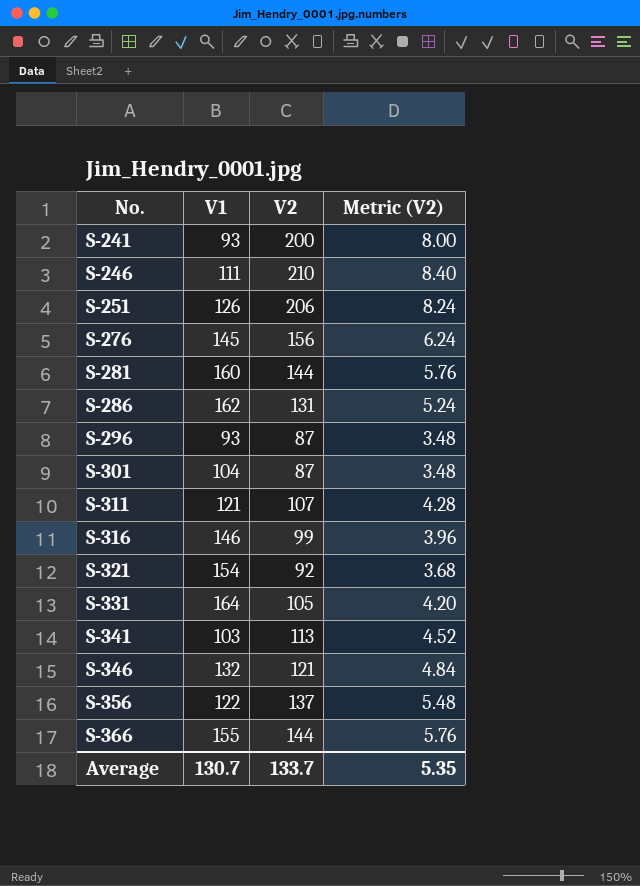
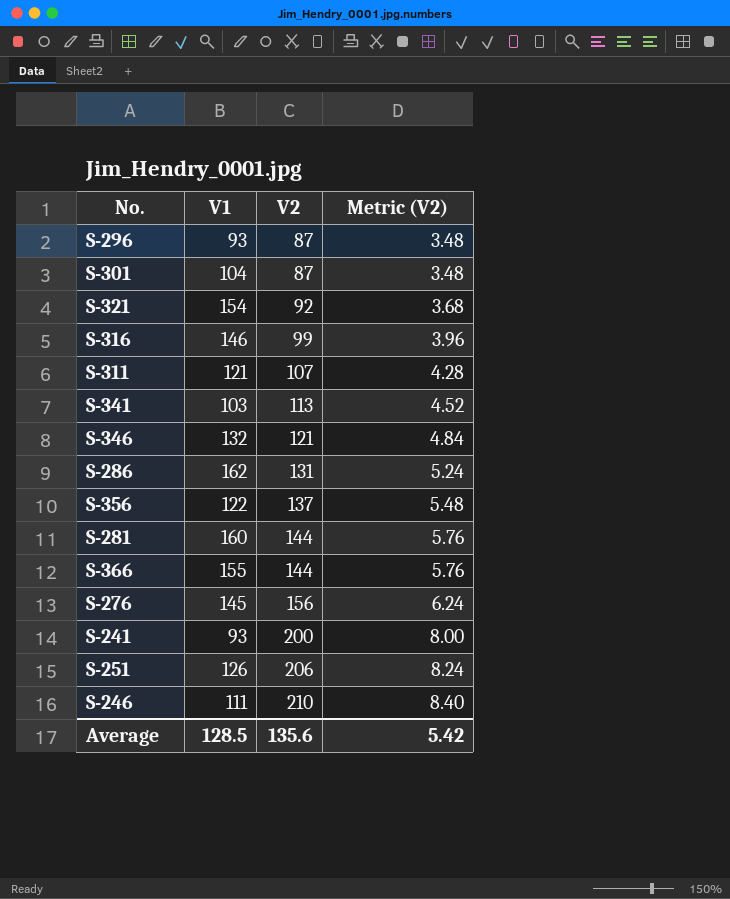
row order: No. ascending -> V2 ascending
row S-331: 164 | 105 | 4.20 -> none
Average | V1: 130.7 -> 128.5
Average | V2: 133.7 -> 135.6
Average | Metric (V2): 5.35 -> 5.42

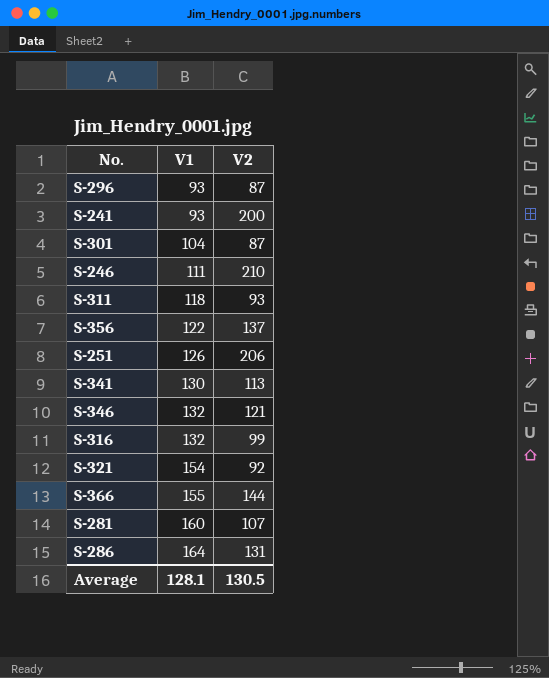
row order: V2 ascending -> V1 ascending
column Metric (V2) | formula: [V2] * 0.04 -> none
row S-276: 145 | 156 | 6.24 -> none
S-311 | V1: 121 -> 118
S-311 | V2: 107 -> 93
S-341 | V1: 103 -> 130
S-316 | V1: 146 -> 132
S-281 | V2: 144 -> 107
S-286 | V1: 162 -> 164
Average | V1: 128.5 -> 128.1
Average | V2: 135.6 -> 130.5

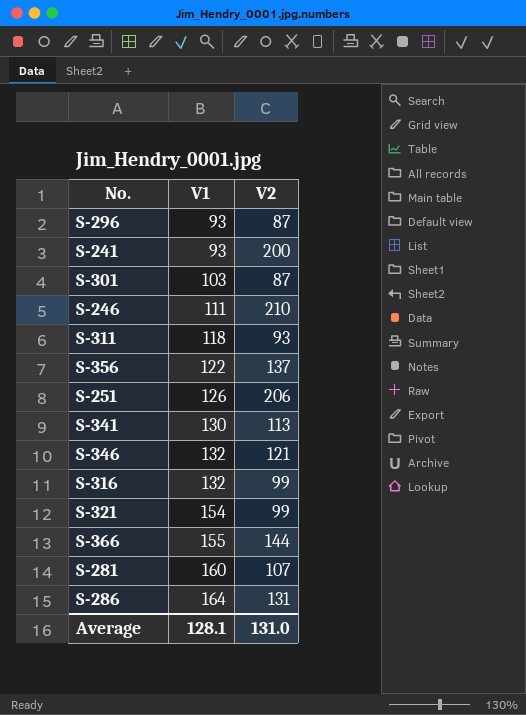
S-301 | V1: 104 -> 103
S-321 | V2: 92 -> 99
Average | V2: 130.5 -> 131.0

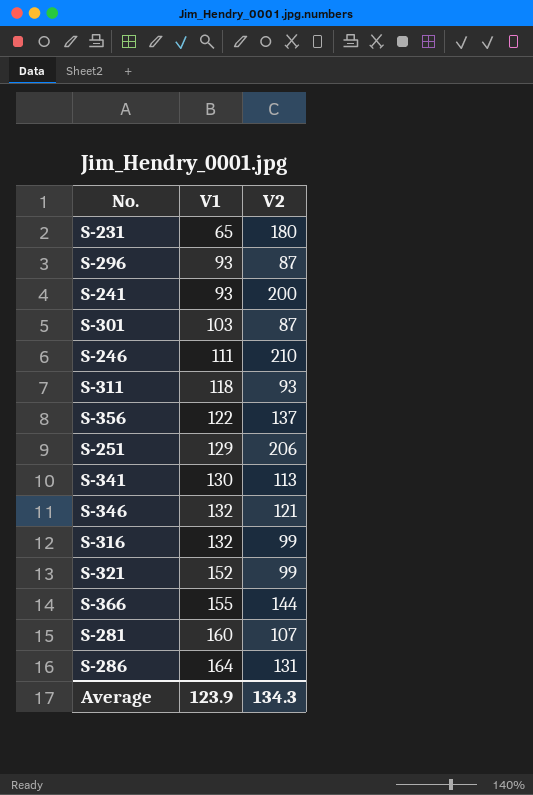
row S-231: none -> 65 | 180
S-251 | V1: 126 -> 129
S-321 | V1: 154 -> 152
Average | V1: 128.1 -> 123.9
Average | V2: 131.0 -> 134.3

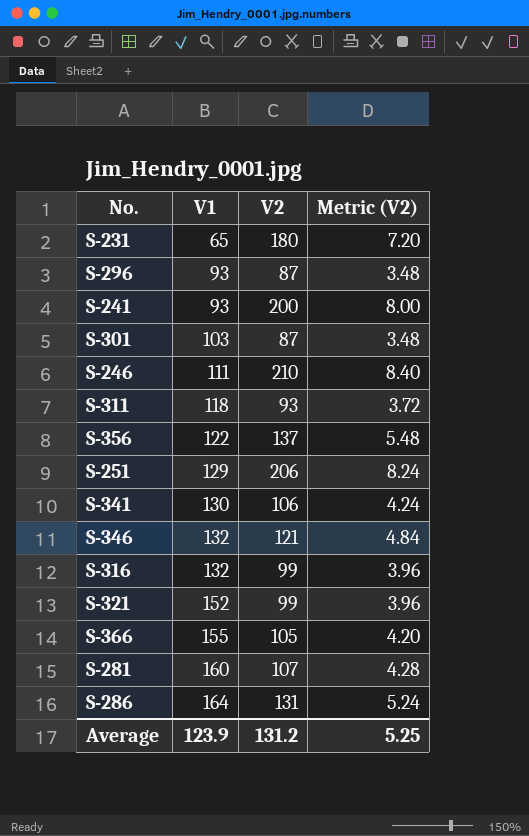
column Metric (V2) | formula: none -> [V2] * 0.04
S-341 | V2: 113 -> 106
S-366 | V2: 144 -> 105
Average | V2: 134.3 -> 131.2

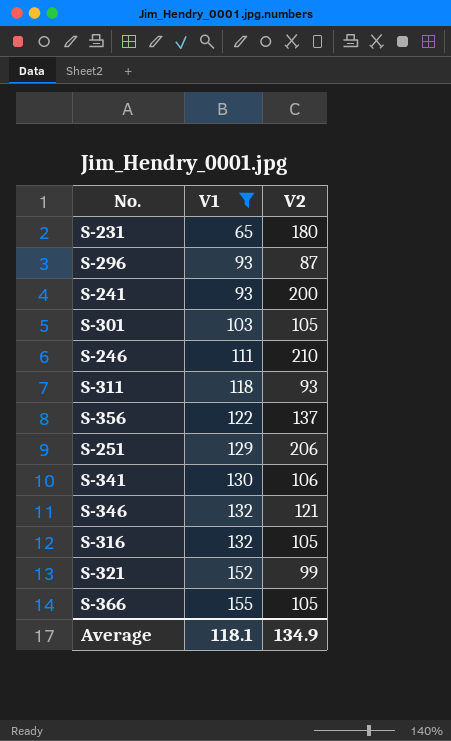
filter: none -> V1 <= 155
column Metric (V2) | formula: [V2] * 0.04 -> none
S-301 | V2: 87 -> 105
S-316 | V2: 99 -> 105
Average | V1: 123.9 -> 118.1
Average | V2: 131.2 -> 134.9

